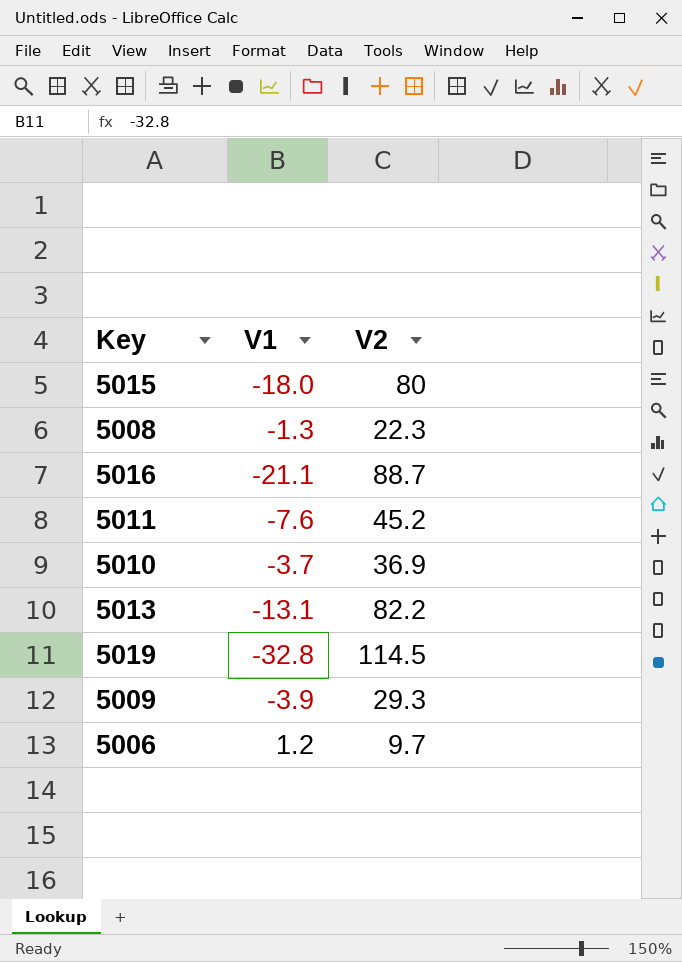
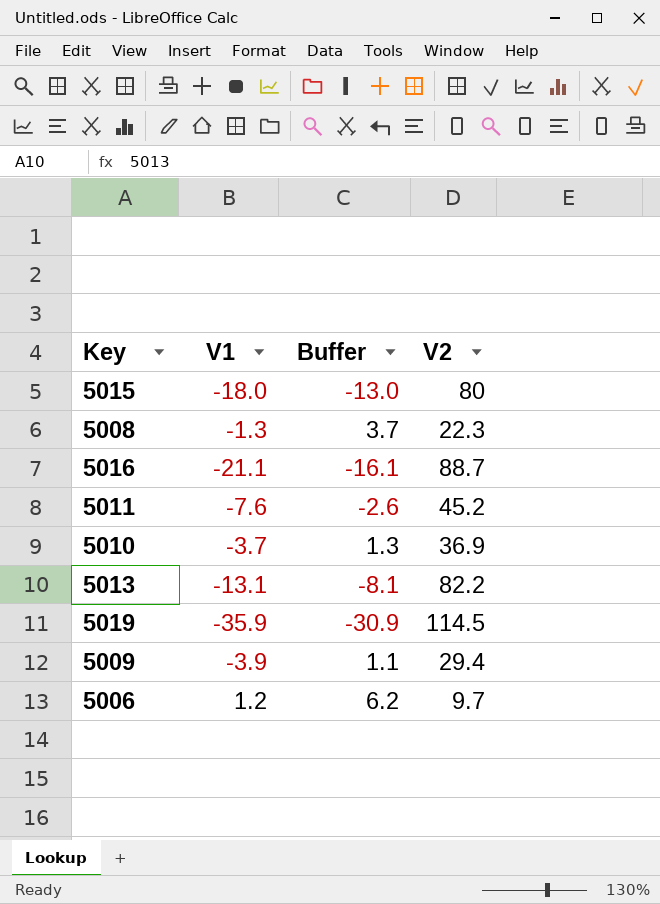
column Buffer | formula: none -> [V1] + 5
5019 | V1: -32.8 -> -35.9
5009 | V2: 29.3 -> 29.4

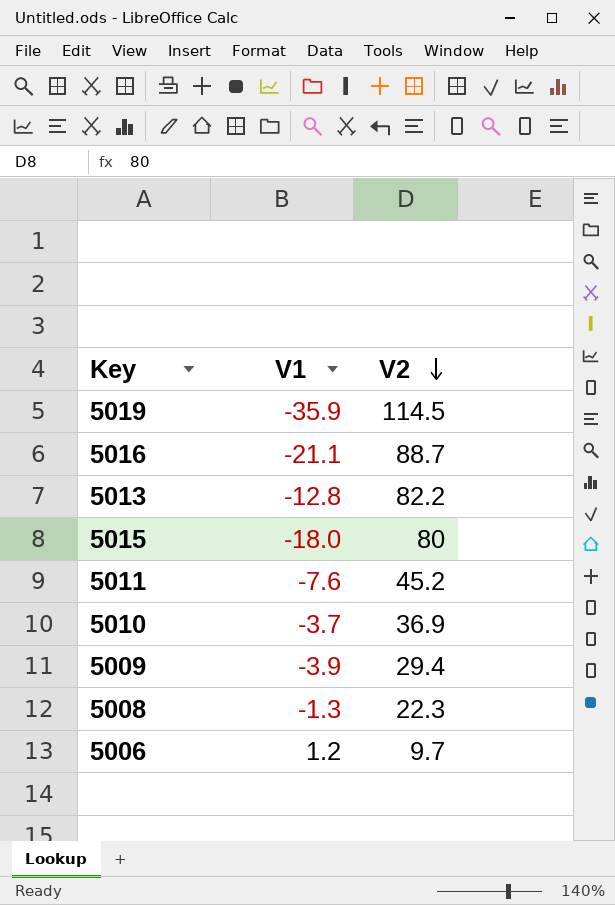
row order: none -> V2 descending
column Buffer | formula: [V1] + 5 -> none
5013 | V1: -13.1 -> -12.8

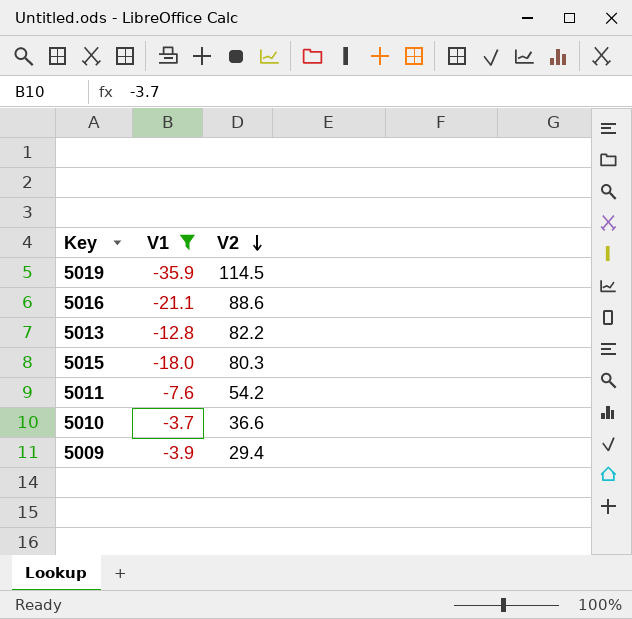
filter: none -> V1 <= -3.7
5016 | V2: 88.7 -> 88.6
5015 | V2: 80 -> 80.3
5011 | V2: 45.2 -> 54.2
5010 | V2: 36.9 -> 36.6

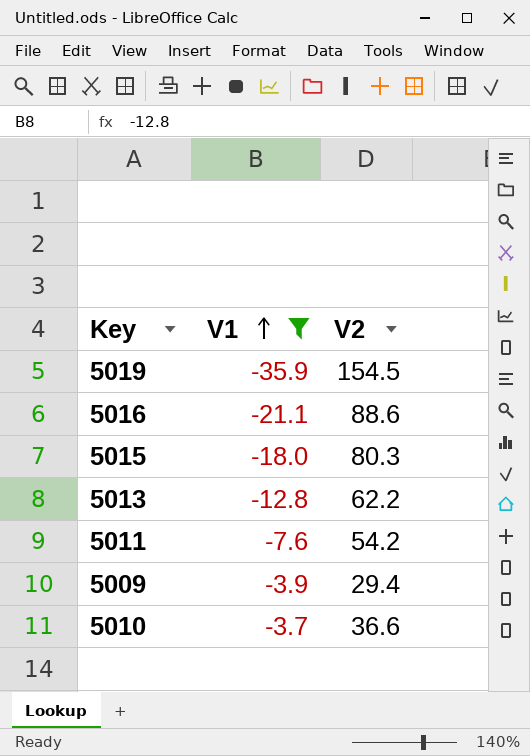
row order: V2 descending -> V1 ascending
5019 | V2: 114.5 -> 154.5
5013 | V2: 82.2 -> 62.2

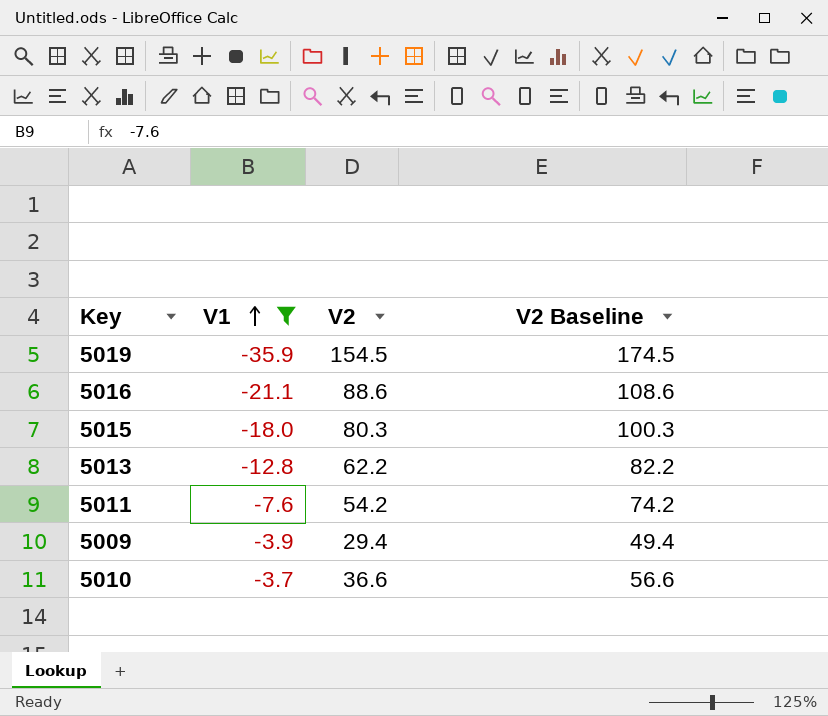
column V2 Baseline | formula: none -> [V2] + 20

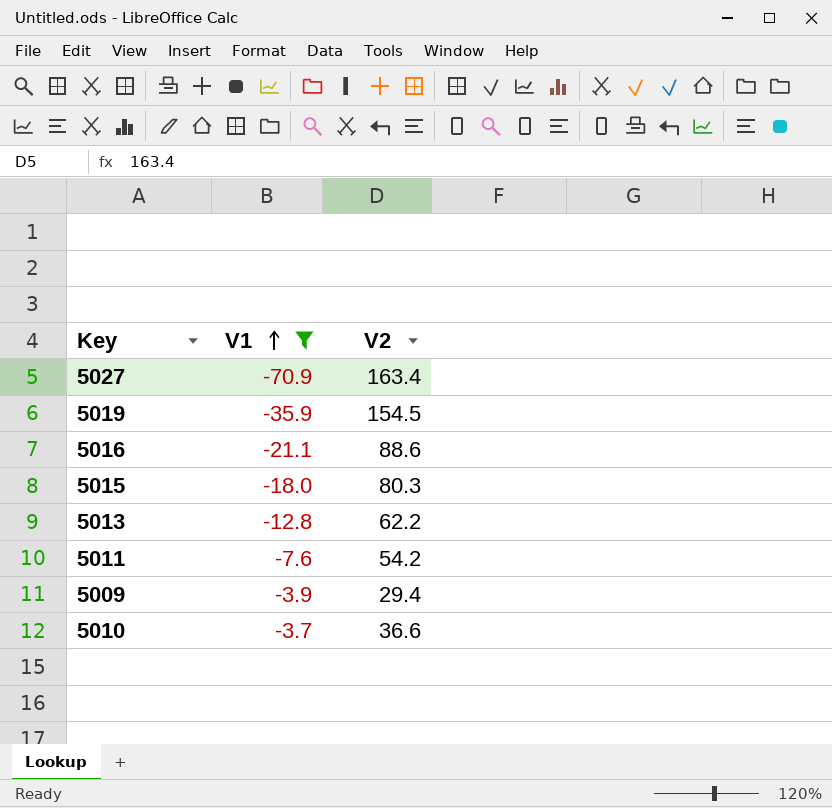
column V2 Baseline | formula: [V2] + 20 -> none
row 5027: none -> -70.9 | 163.4

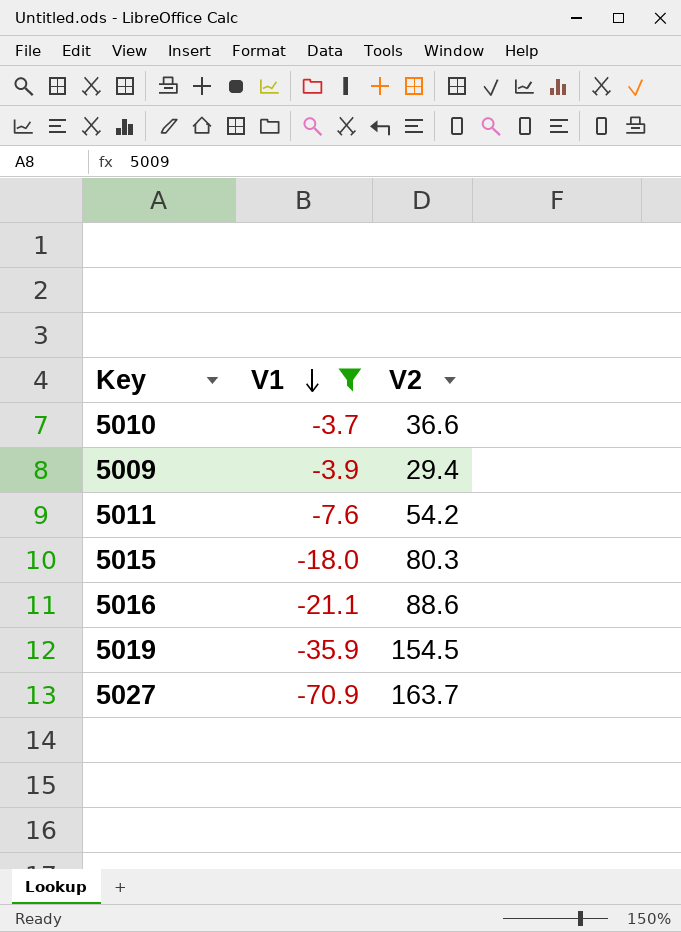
row order: V1 ascending -> V1 descending
row 5013: -12.8 | 62.2 -> none
5027 | V2: 163.4 -> 163.7

